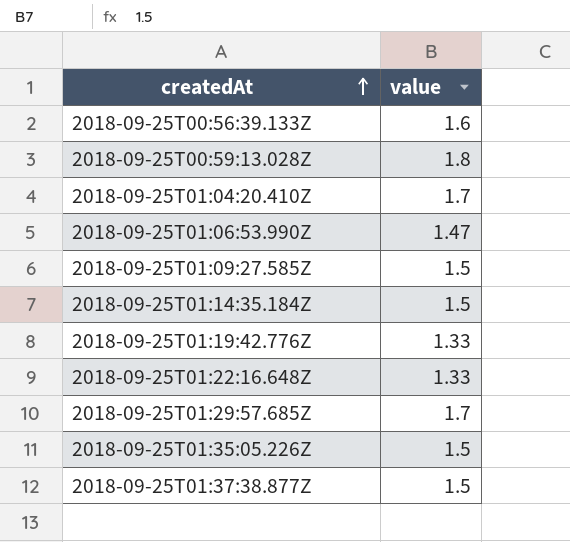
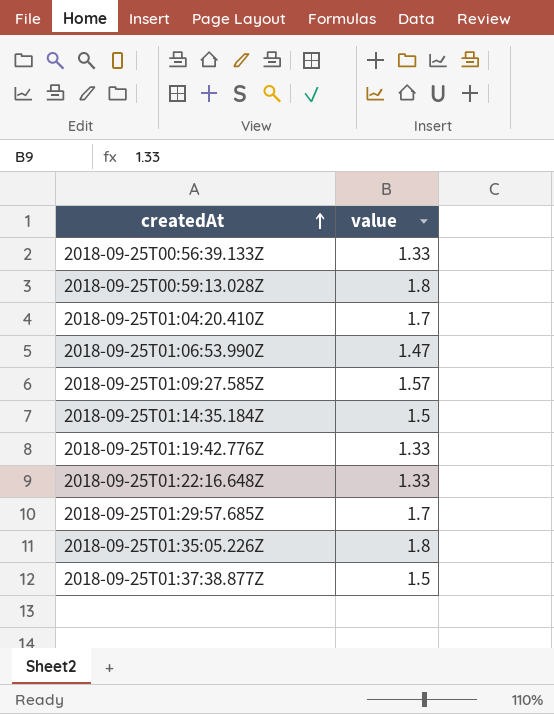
2018-09-25T00:56:39.133Z | value: 1.6 -> 1.33
2018-09-25T01:09:27.585Z | value: 1.5 -> 1.57
2018-09-25T01:35:05.226Z | value: 1.5 -> 1.8

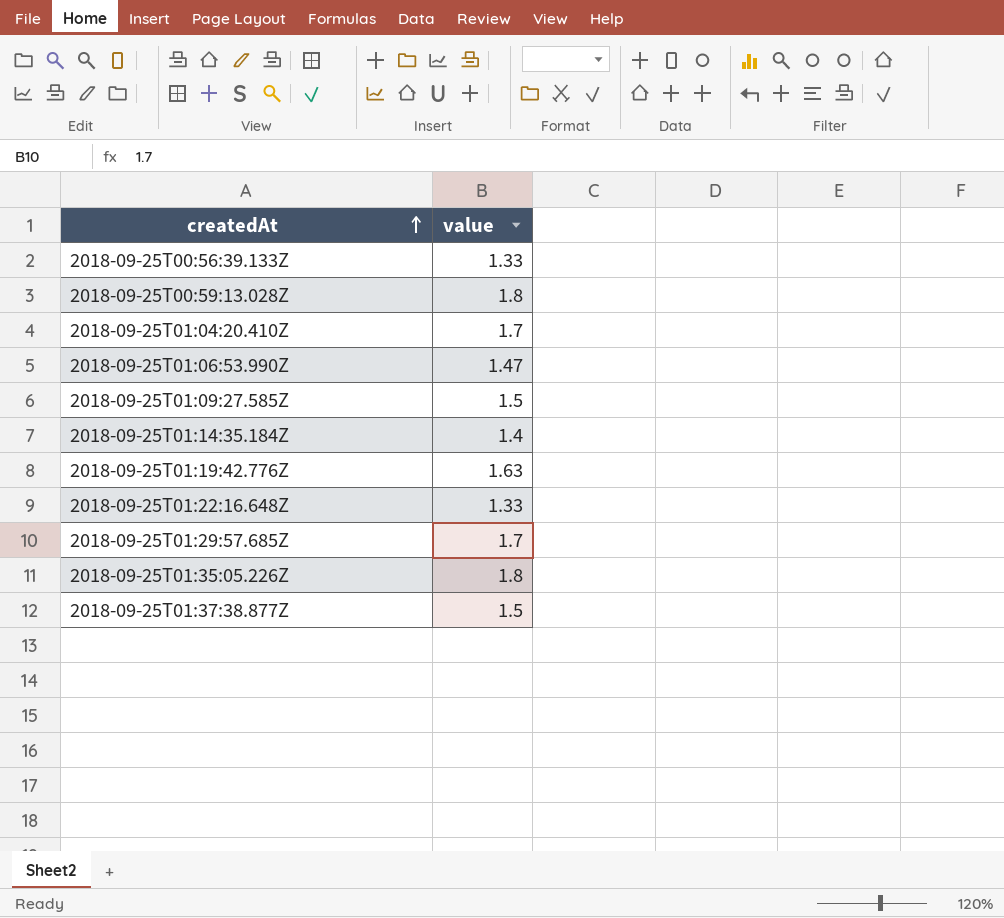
2018-09-25T01:09:27.585Z | value: 1.57 -> 1.5
2018-09-25T01:14:35.184Z | value: 1.5 -> 1.4
2018-09-25T01:19:42.776Z | value: 1.33 -> 1.63

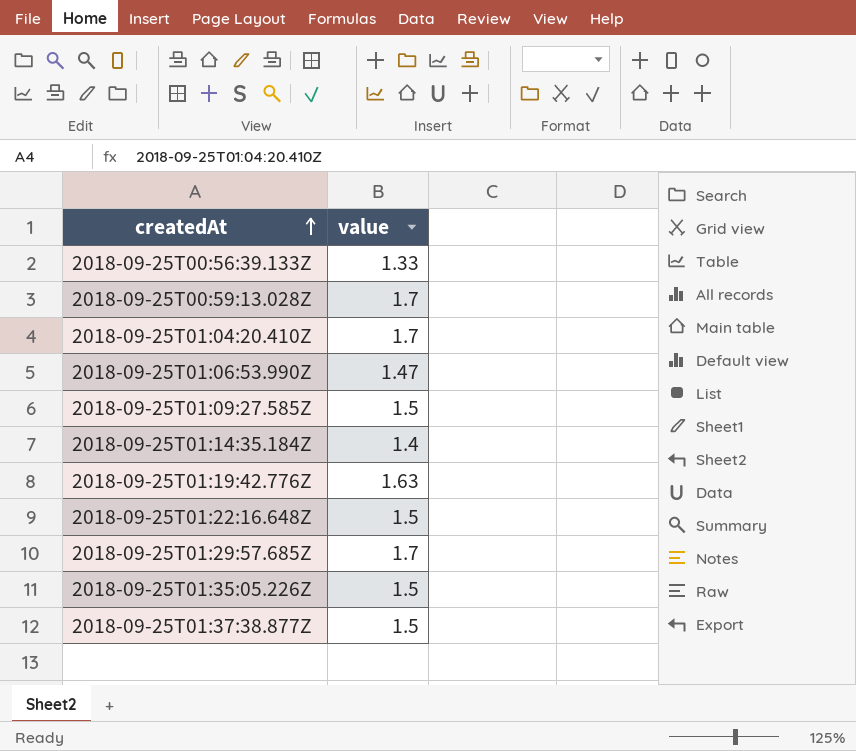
2018-09-25T00:59:13.028Z | value: 1.8 -> 1.7
2018-09-25T01:22:16.648Z | value: 1.33 -> 1.5
2018-09-25T01:35:05.226Z | value: 1.8 -> 1.5

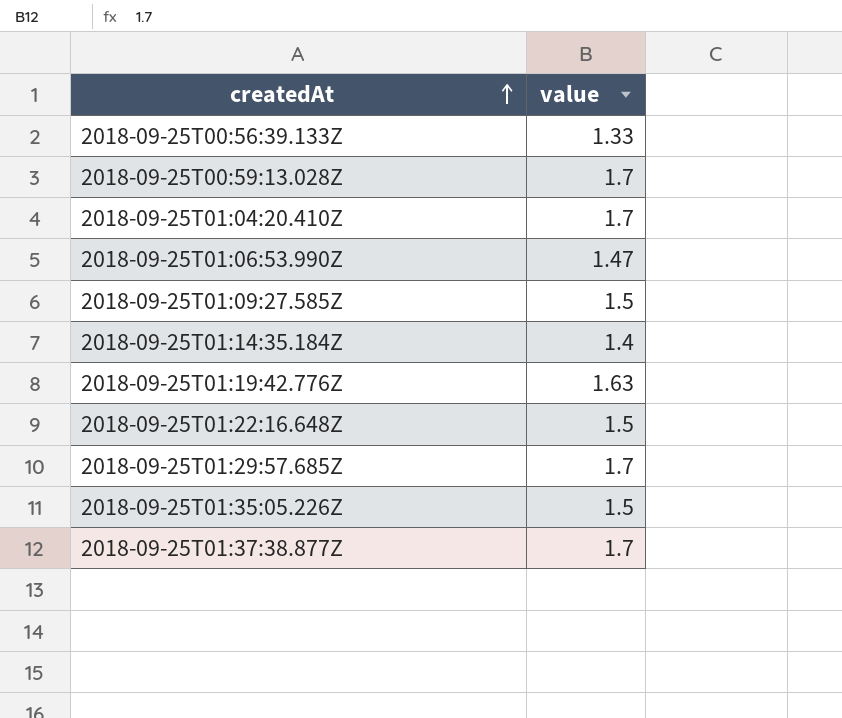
2018-09-25T01:37:38.877Z | value: 1.5 -> 1.7

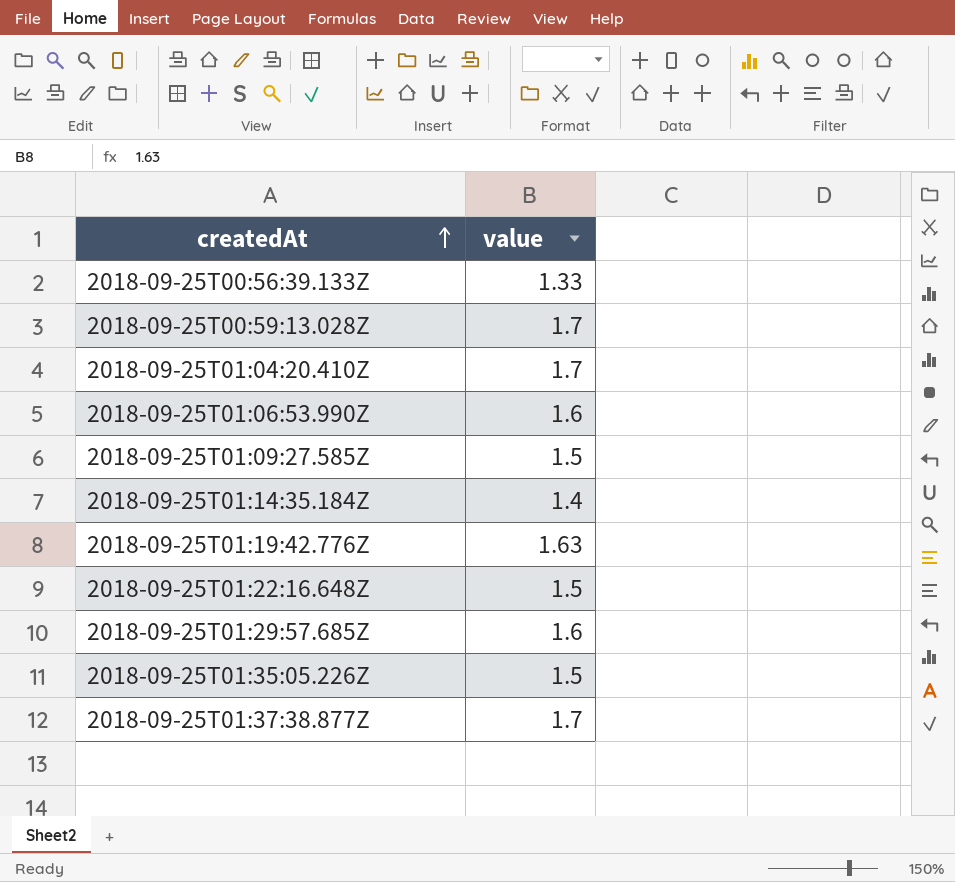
2018-09-25T01:06:53.990Z | value: 1.47 -> 1.6
2018-09-25T01:29:57.685Z | value: 1.7 -> 1.6

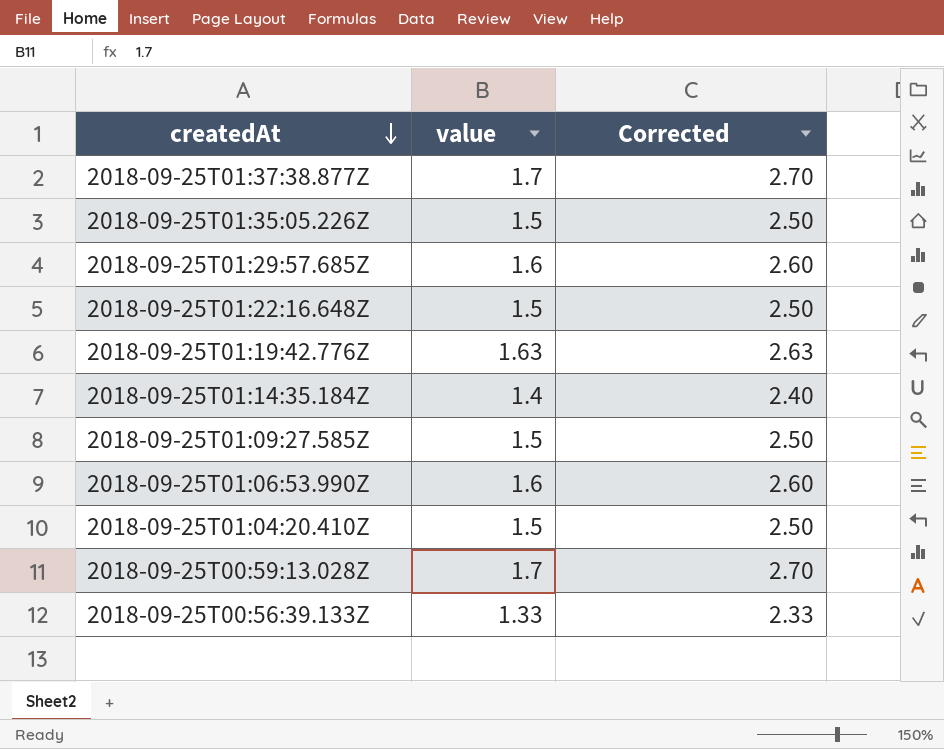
row order: createdAt ascending -> createdAt descending
column Corrected | formula: none -> [value] + 1
2018-09-25T01:04:20.410Z | value: 1.7 -> 1.5

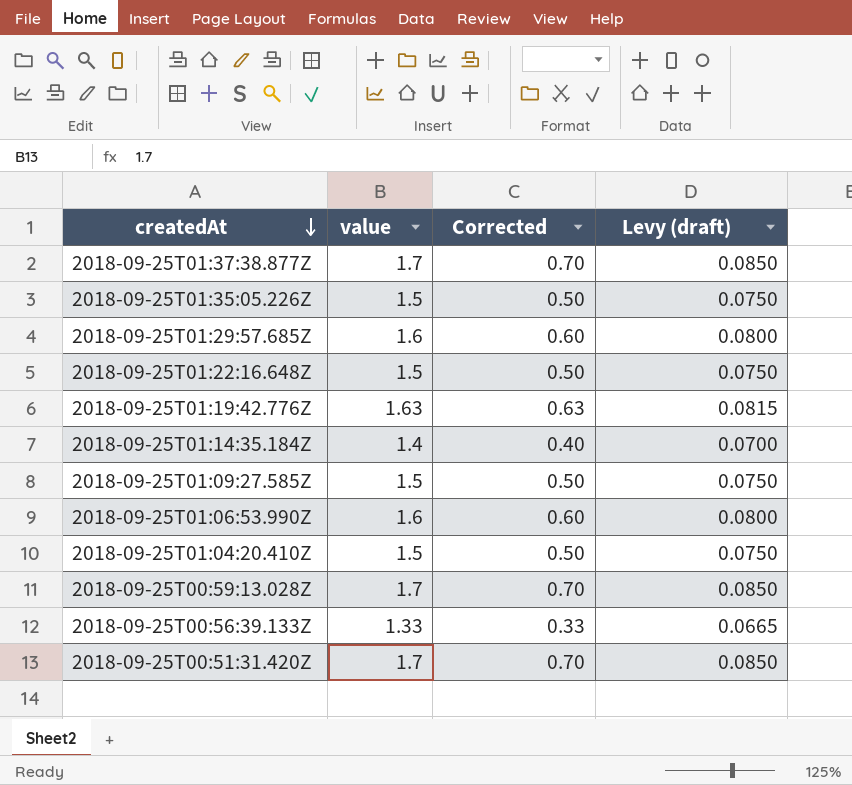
column Corrected | formula: [value] + 1 -> [value] - 1
column Levy (draft) | formula: none -> [value] * 0.05
row 2018-09-25T00:51:31.420Z: none -> 1.7 | 0.70 | 0.0850

